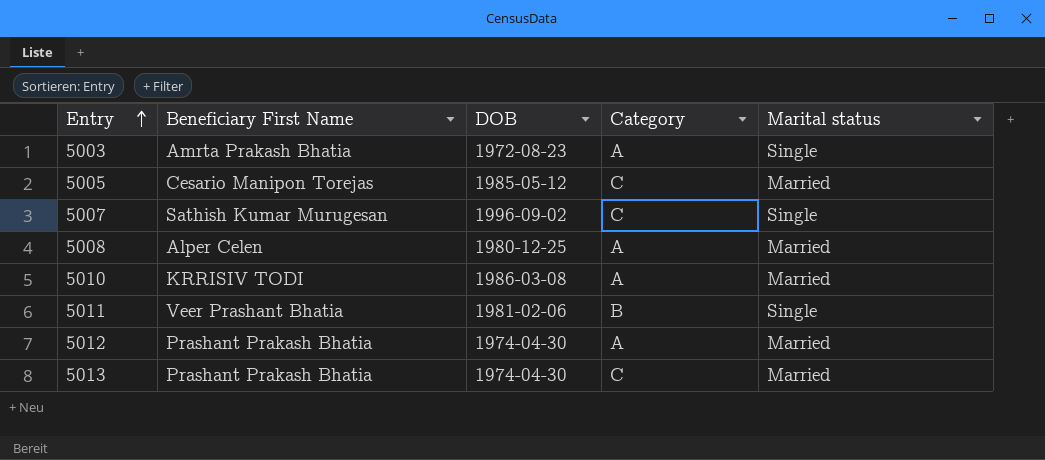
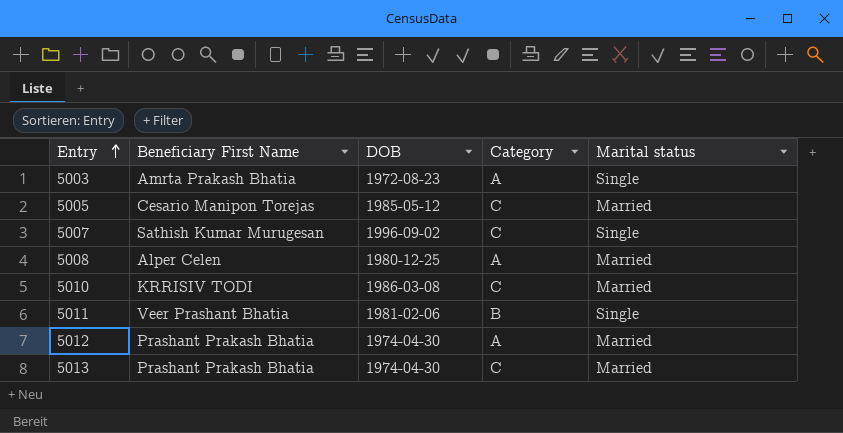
5010 | Category: A -> C

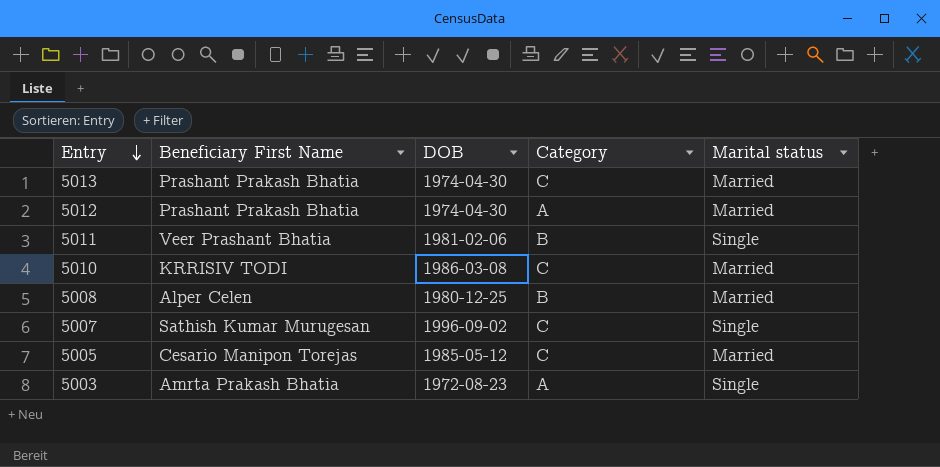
row order: Entry ascending -> Entry descending
5008 | Category: A -> B

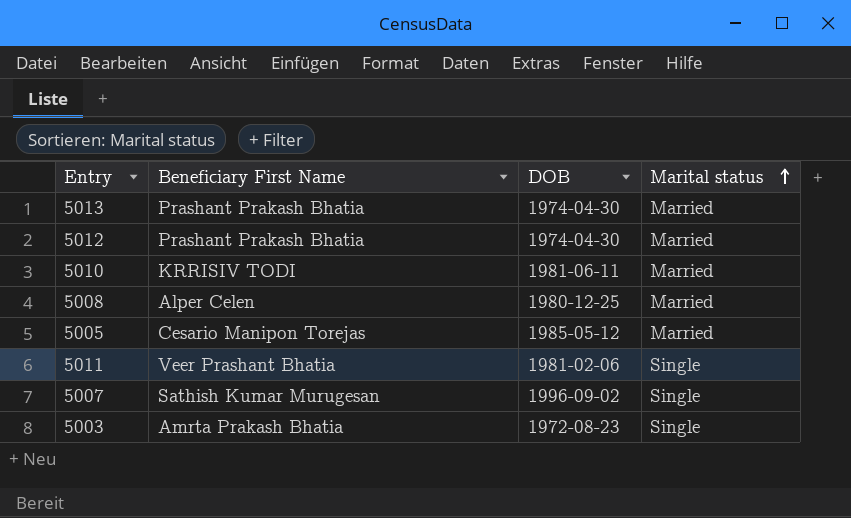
row order: Entry descending -> Marital status ascending
column Category | position: 4 -> none
5010 | DOB: 1986-03-08 -> 1981-06-11

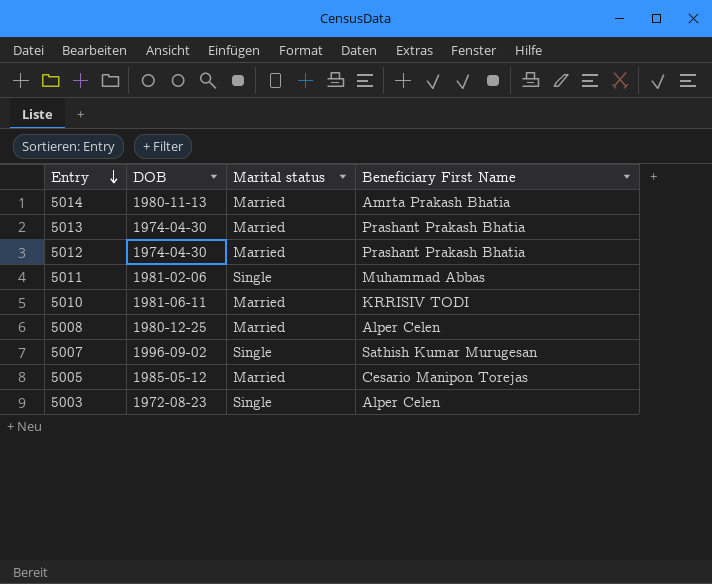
row order: Marital status ascending -> Entry descending
column Beneficiary First Name | position: 2 -> 4
row 5014: none -> 1980-11-13 | Married | Amrta Prakash Bhatia
5011 | Beneficiary First Name: Veer Prashant Bhatia -> Muhammad Abbas
5003 | Beneficiary First Name: Amrta Prakash Bhatia -> Alper Celen

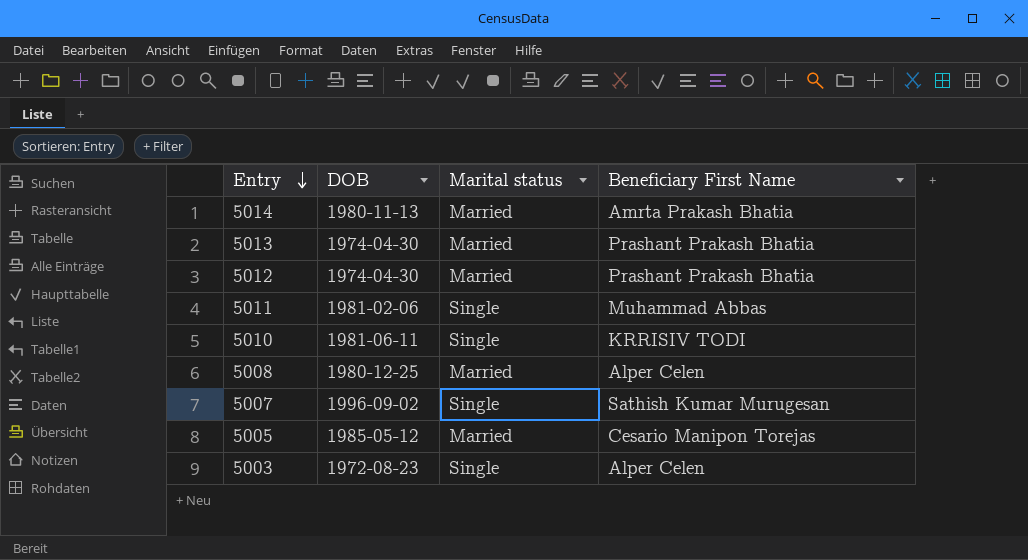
5010 | Marital status: Married -> Single

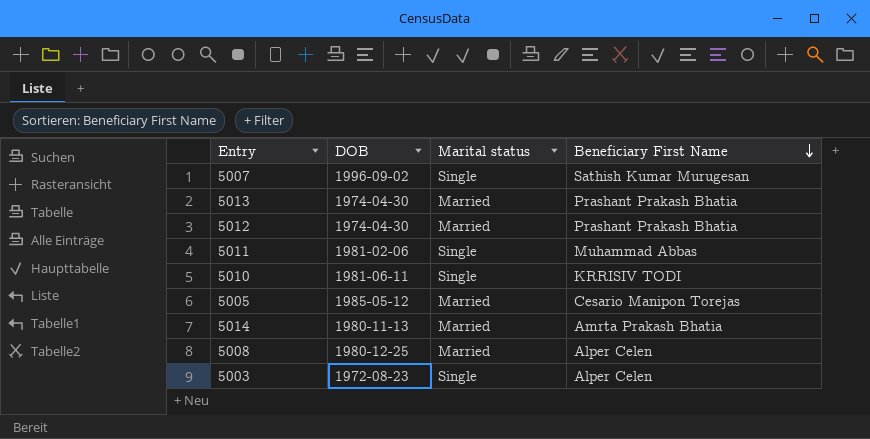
row order: Entry descending -> Beneficiary First Name descending

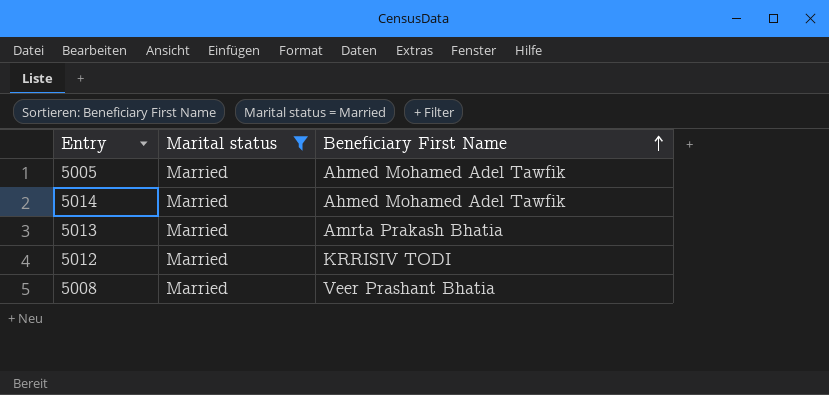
filter: none -> Marital status = Married
row order: Beneficiary First Name descending -> Beneficiary First Name ascending
column DOB | position: 2 -> none
5005 | Beneficiary First Name: Cesario Manipon Torejas -> Ahmed Mohamed Adel Tawfik
5014 | Beneficiary First Name: Amrta Prakash Bhatia -> Ahmed Mohamed Adel Tawfik
5013 | Beneficiary First Name: Prashant Prakash Bhatia -> Amrta Prakash Bhatia
5012 | Beneficiary First Name: Prashant Prakash Bhatia -> KRRISIV TODI
5008 | Beneficiary First Name: Alper Celen -> Veer Prashant Bhatia

